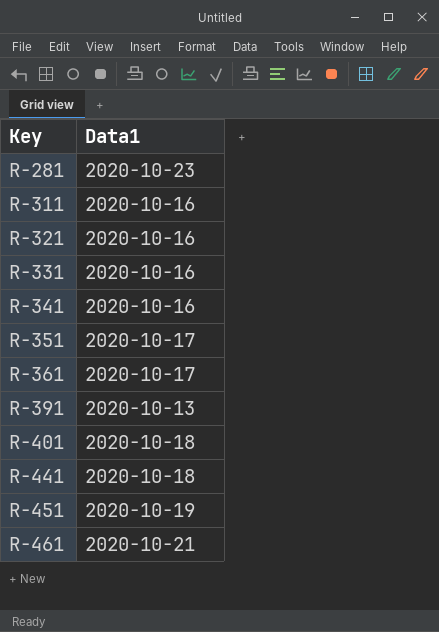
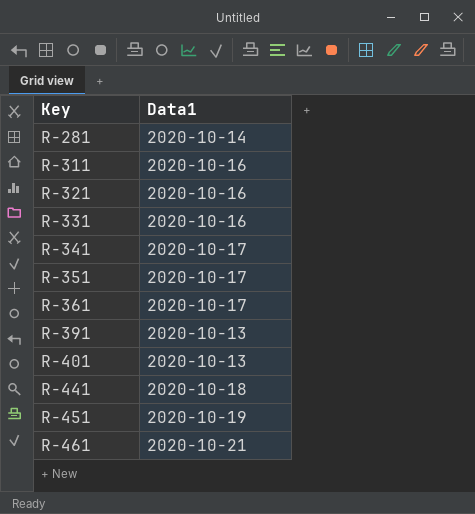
R-281 | Data1: 2020-10-23 -> 2020-10-14
R-341 | Data1: 2020-10-16 -> 2020-10-17
R-401 | Data1: 2020-10-18 -> 2020-10-13

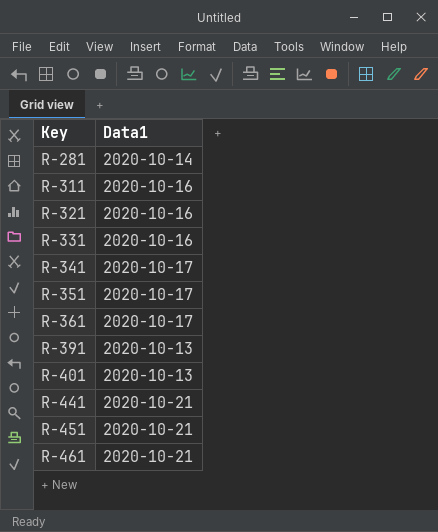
R-441 | Data1: 2020-10-18 -> 2020-10-21
R-451 | Data1: 2020-10-19 -> 2020-10-21

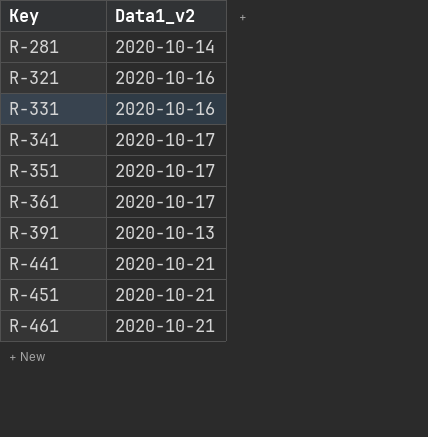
column name: Data1 -> Data1_v2
row R-311: 2020-10-16 -> none
row R-401: 2020-10-13 -> none

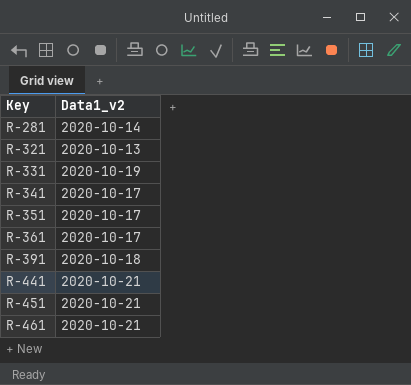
R-321 | Data1_v2: 2020-10-16 -> 2020-10-13
R-331 | Data1_v2: 2020-10-16 -> 2020-10-19
R-391 | Data1_v2: 2020-10-13 -> 2020-10-18

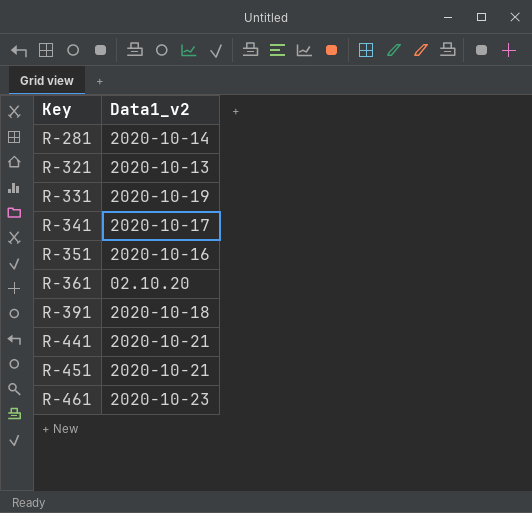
R-351 | Data1_v2: 2020-10-17 -> 2020-10-16
R-361 | Data1_v2: 2020-10-17 -> 02.10.20
R-461 | Data1_v2: 2020-10-21 -> 2020-10-23

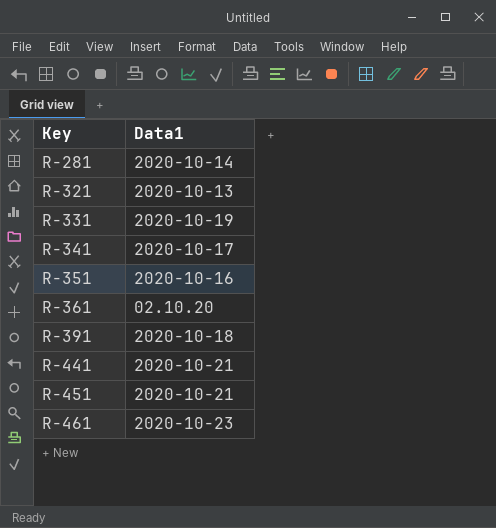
column name: Data1_v2 -> Data1

